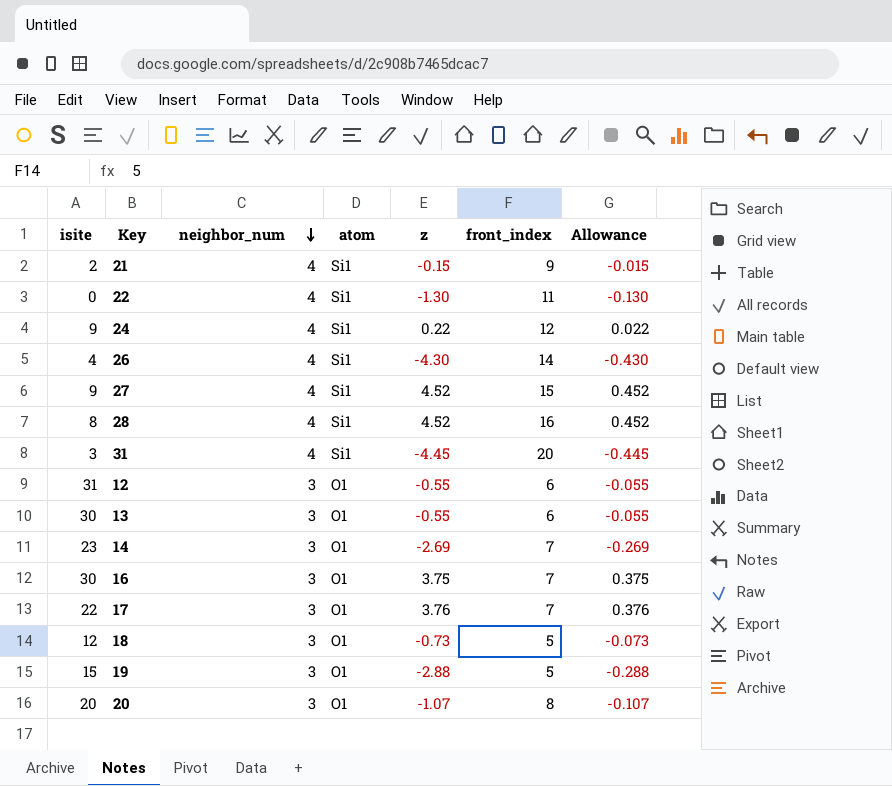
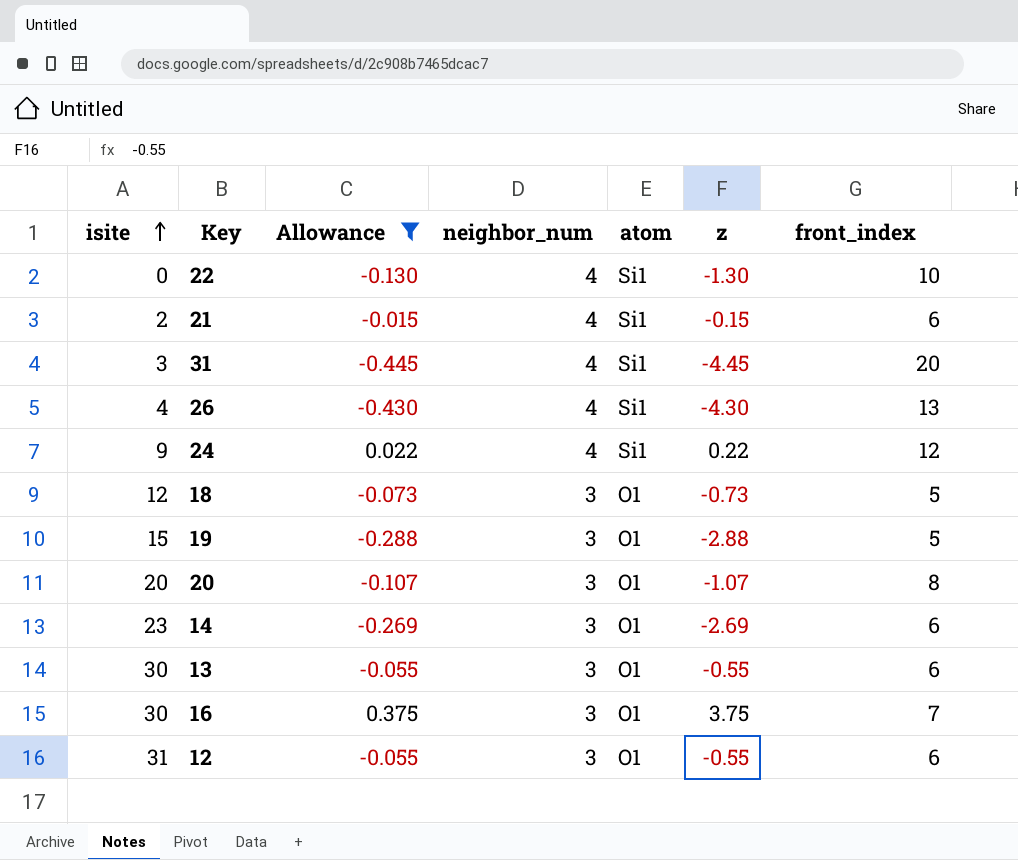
filter: none -> Allowance <= 0.375
row order: neighbor_num descending -> isite ascending
column Allowance | position: 7 -> 3
22 | front_index: 11 -> 10
21 | front_index: 9 -> 6
26 | front_index: 14 -> 13
14 | front_index: 7 -> 6

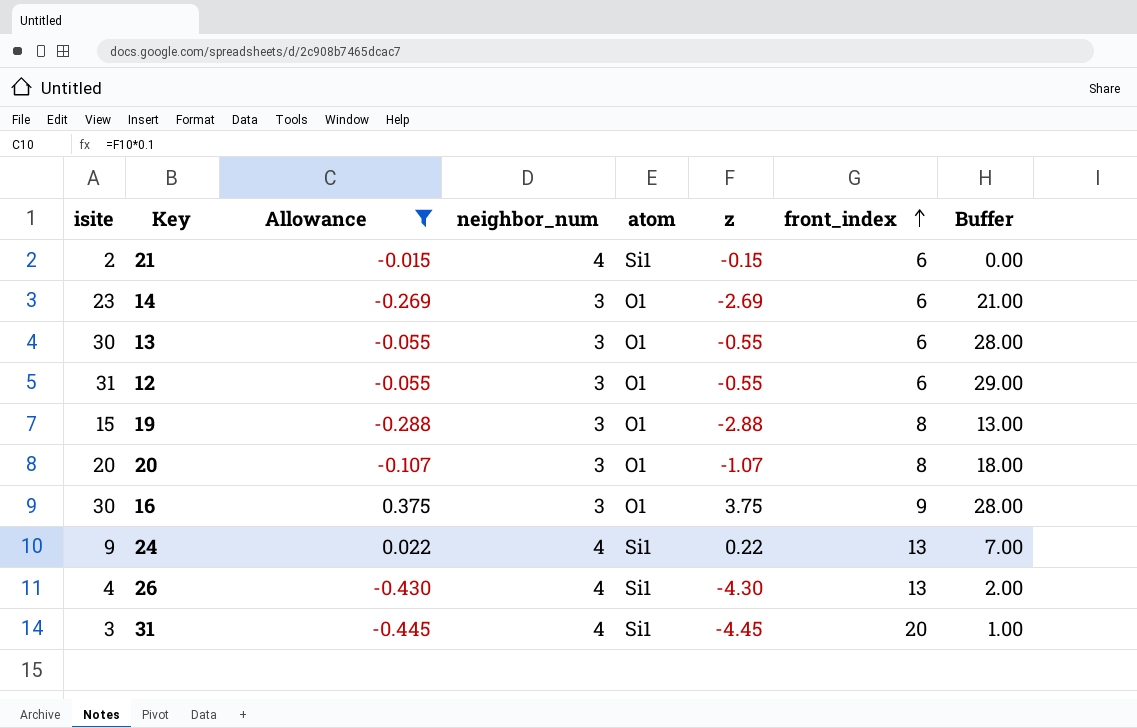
row order: isite ascending -> front_index ascending
column Buffer | formula: none -> [isite] - 2
row 22: 0 | -0.130 | 4 | Si1 | -1.30 | 10 -> none
row 18: 12 | -0.073 | 3 | O1 | -0.73 | 5 -> none
19 | front_index: 5 -> 8
16 | front_index: 7 -> 9
24 | front_index: 12 -> 13

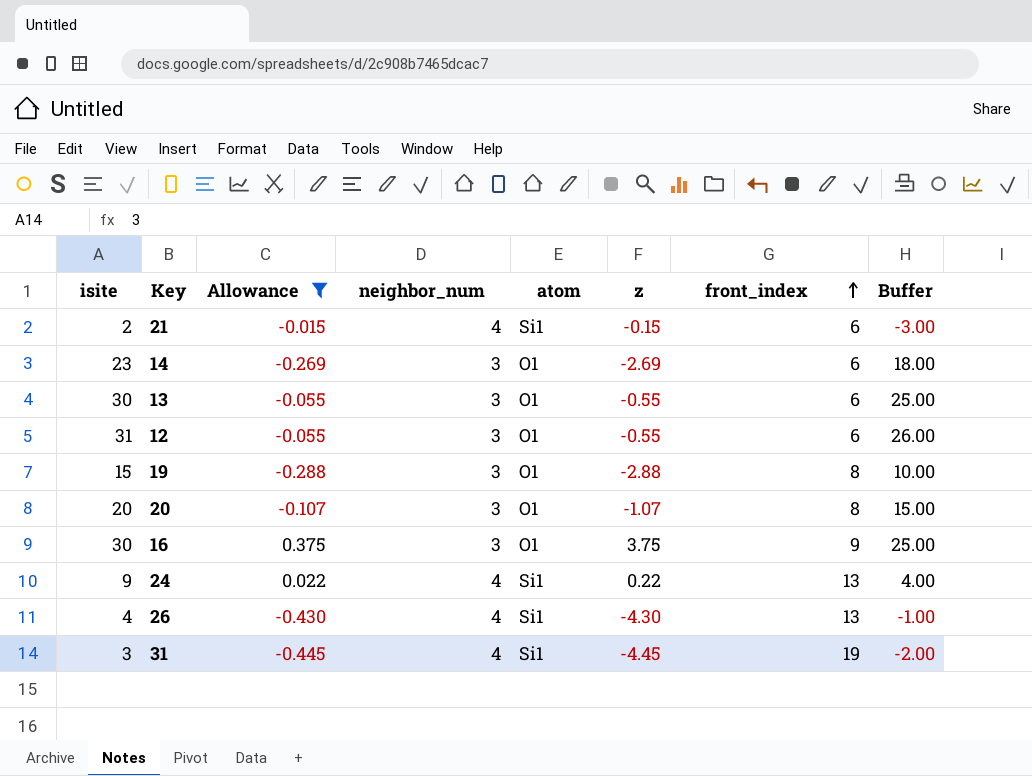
column Buffer | formula: [isite] - 2 -> [isite] - 5
31 | front_index: 20 -> 19

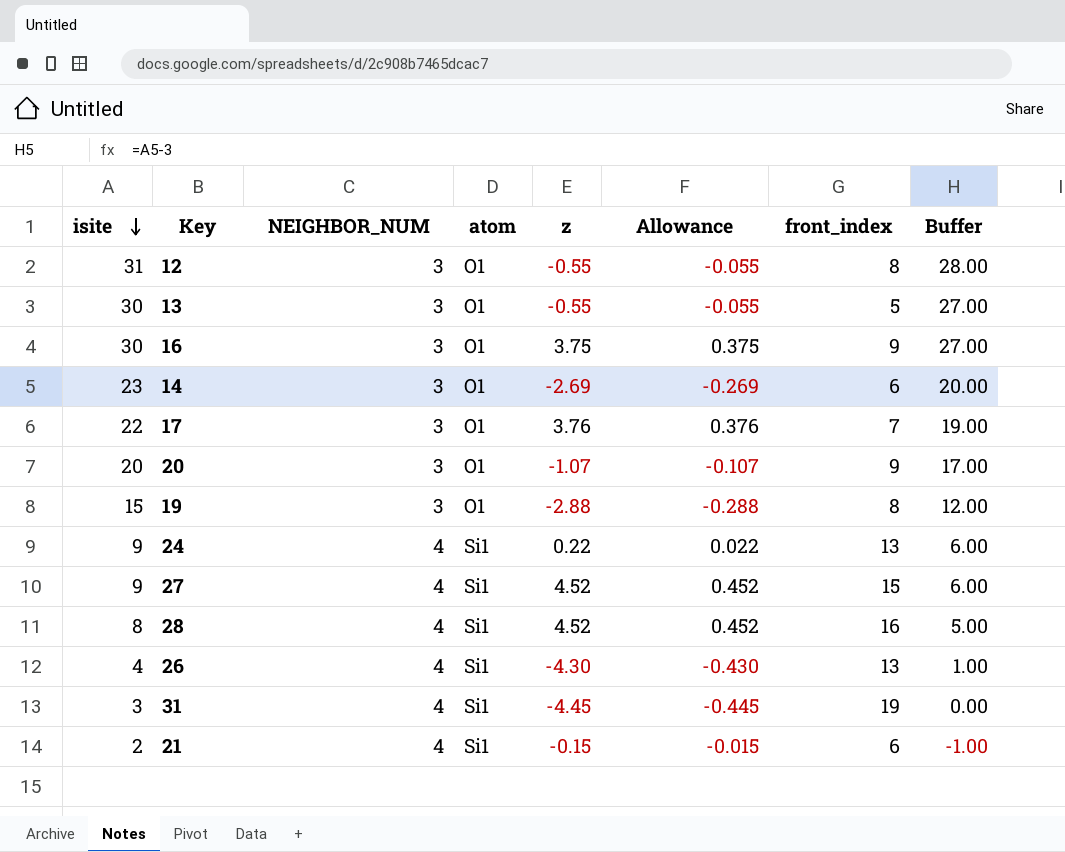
filter: Allowance <= 0.375 -> none
row order: front_index ascending -> isite descending
column name: neighbor_num -> NEIGHBOR_NUM
column Allowance | position: 3 -> 6
column Buffer | formula: [isite] - 5 -> [isite] - 3
12 | front_index: 6 -> 8
13 | front_index: 6 -> 5
20 | front_index: 8 -> 9

